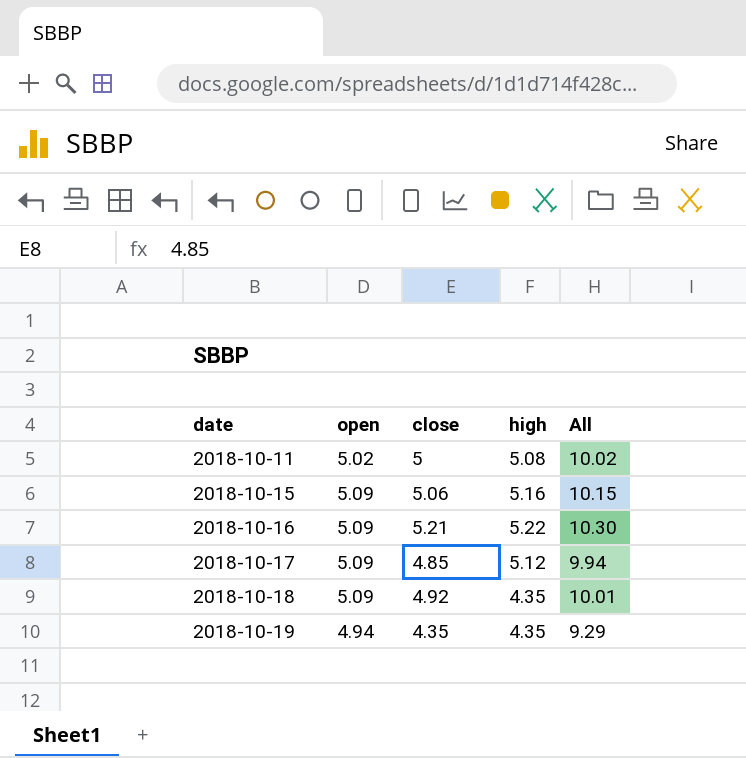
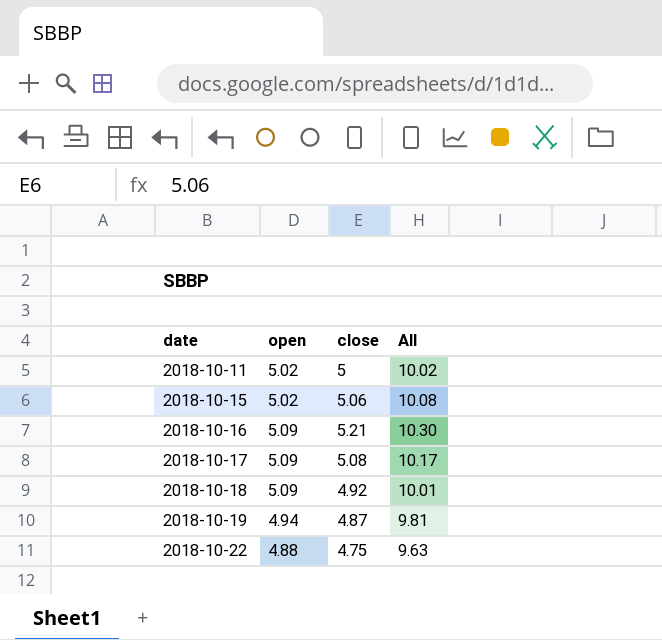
column high | position: 4 -> none
2018-10-15 | open: 5.09 -> 5.02
2018-10-15 | All: 10.15 -> 10.08
2018-10-17 | close: 4.85 -> 5.08
2018-10-17 | All: 9.94 -> 10.17
2018-10-19 | close: 4.35 -> 4.87
2018-10-19 | All: 9.29 -> 9.81
row 2018-10-22: none -> 4.88 | 4.75 | 9.63

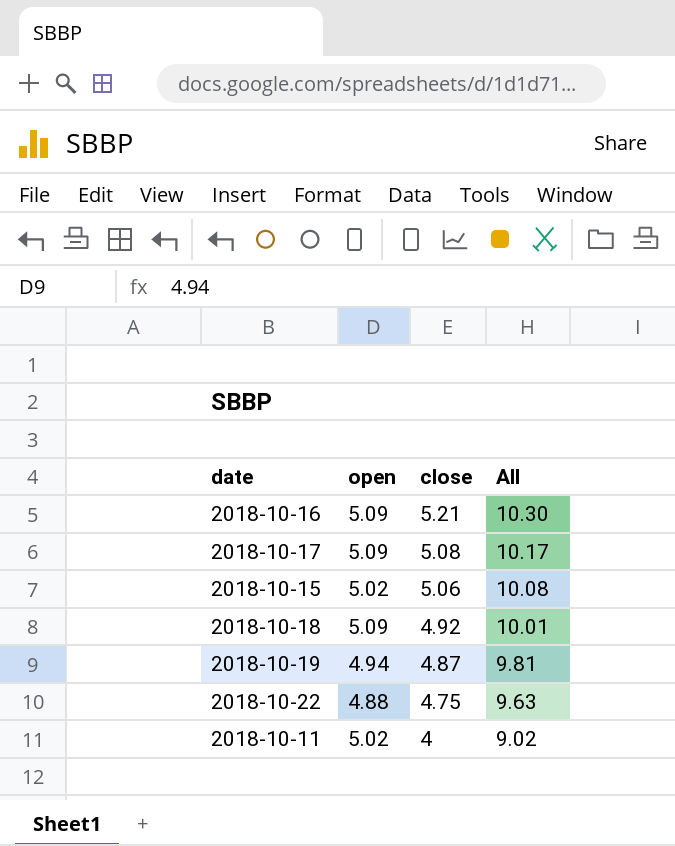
row order: date ascending -> close descending
2018-10-11 | close: 5 -> 4
2018-10-11 | All: 10.02 -> 9.02

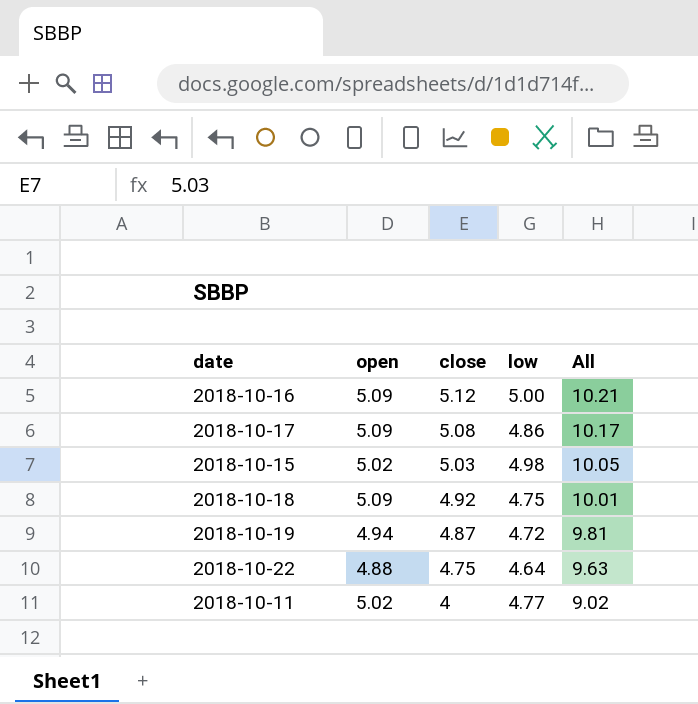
column low | position: none -> 4
2018-10-16 | close: 5.21 -> 5.12
2018-10-16 | All: 10.30 -> 10.21
2018-10-15 | close: 5.06 -> 5.03
2018-10-15 | All: 10.08 -> 10.05

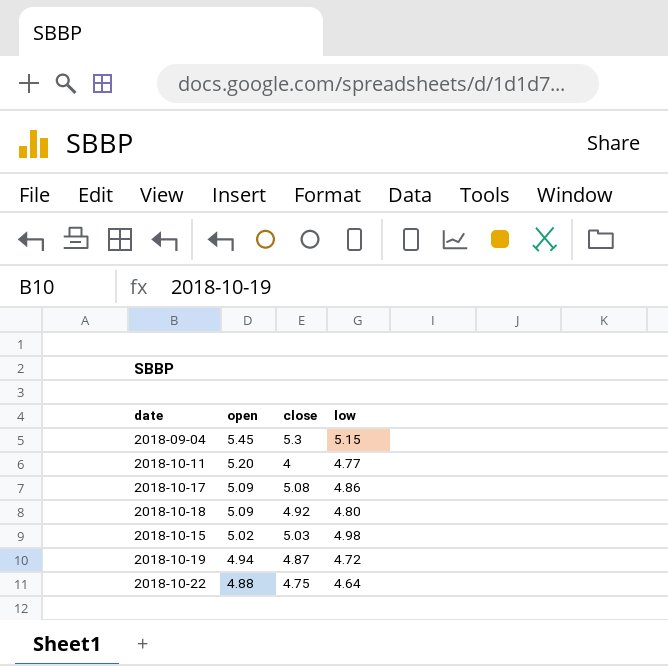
row order: close descending -> open descending
column All | formula: [open] + [close] -> none
row 2018-10-16: 5.09 | 5.12 | 5.00 | 10.21 -> none
row 2018-09-04: none -> 5.45 | 5.3 | 5.15
2018-10-11 | open: 5.02 -> 5.20
2018-10-18 | low: 4.75 -> 4.80

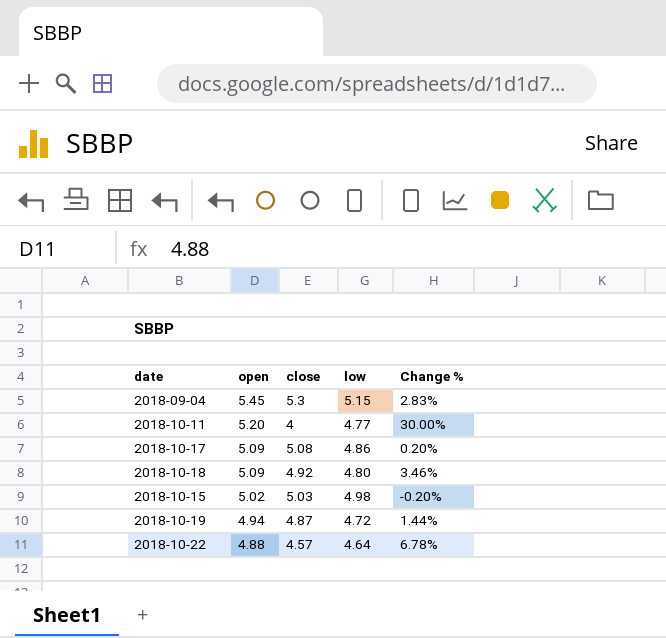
column Change % | formula: none -> ([open] - [close]) / [close]
2018-10-22 | close: 4.75 -> 4.57

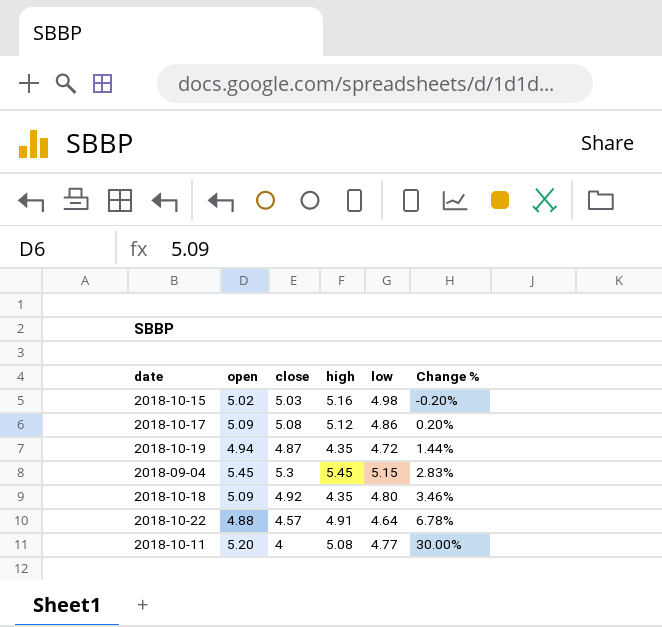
row order: open descending -> Change % ascending
column high | position: none -> 4

